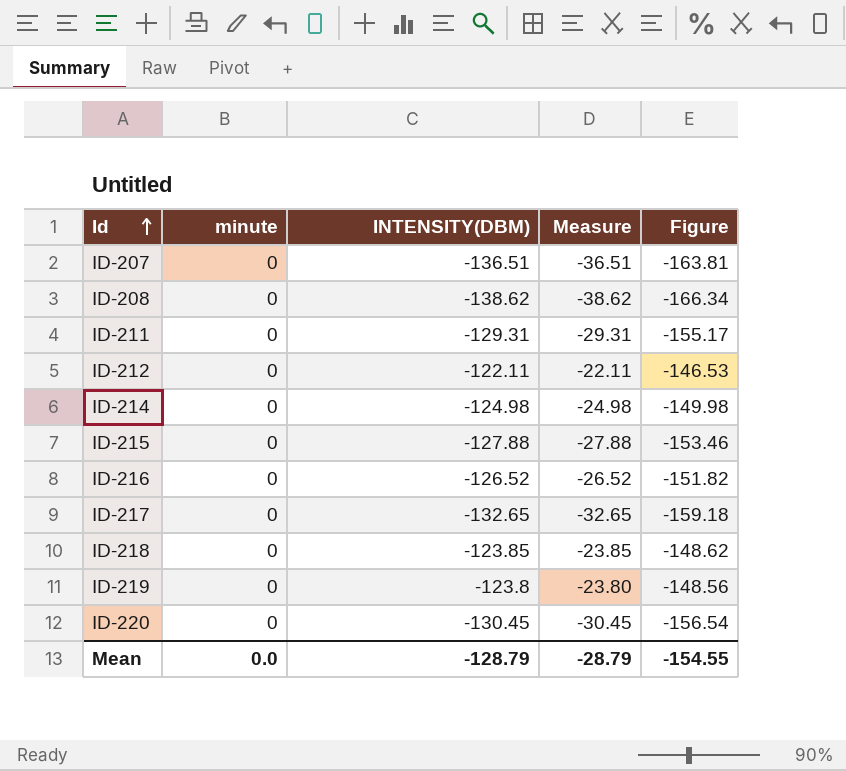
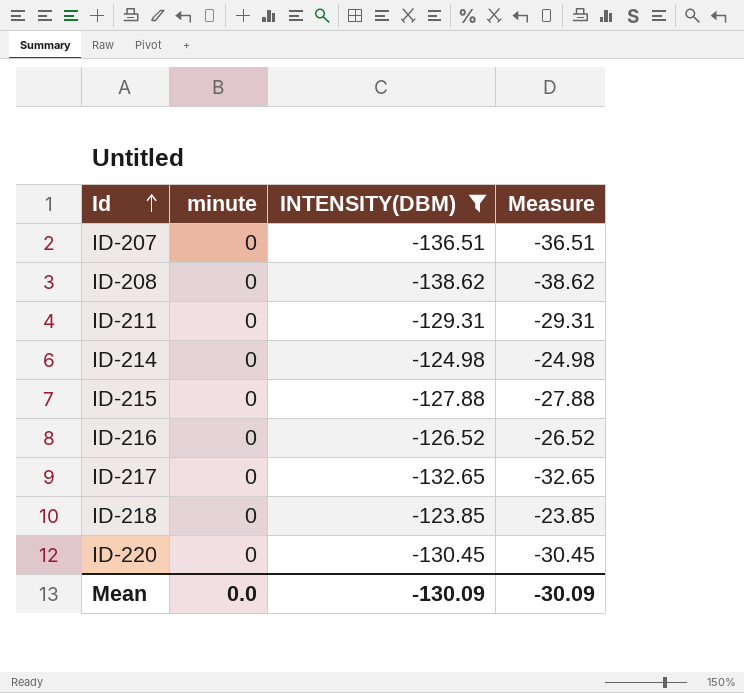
filter: none -> INTENSITY(DBM) <= -123.85
column Figure | formula: [INTENSITY(DBM)] * 1.2 -> none
Mean | INTENSITY(DBM): -128.79 -> -130.09
Mean | Measure: -28.79 -> -30.09

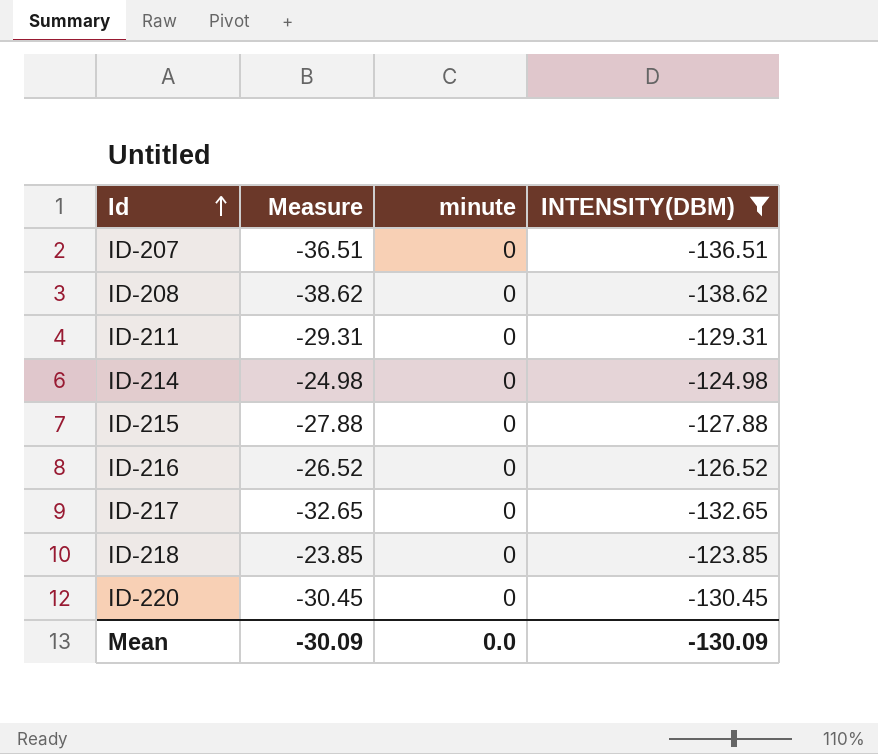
column Measure | position: 4 -> 2

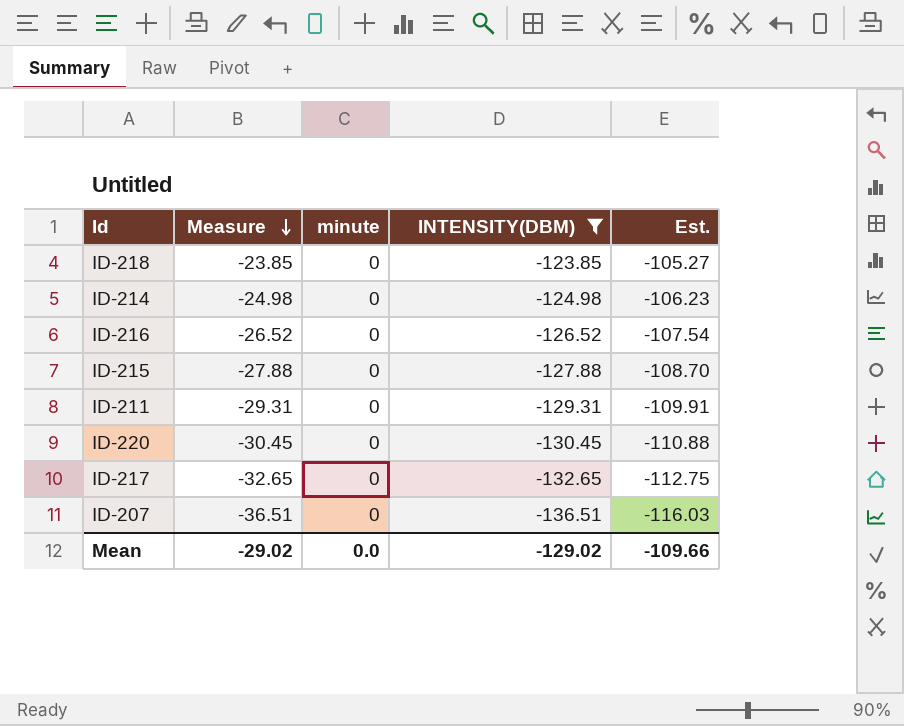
row order: Id ascending -> Measure descending
column Est. | formula: none -> [INTENSITY(DBM)] * 0.85
row ID-208: -38.62 | 0 | -138.62 -> none
Mean | Measure: -30.09 -> -29.02
Mean | INTENSITY(DBM): -130.09 -> -129.02

